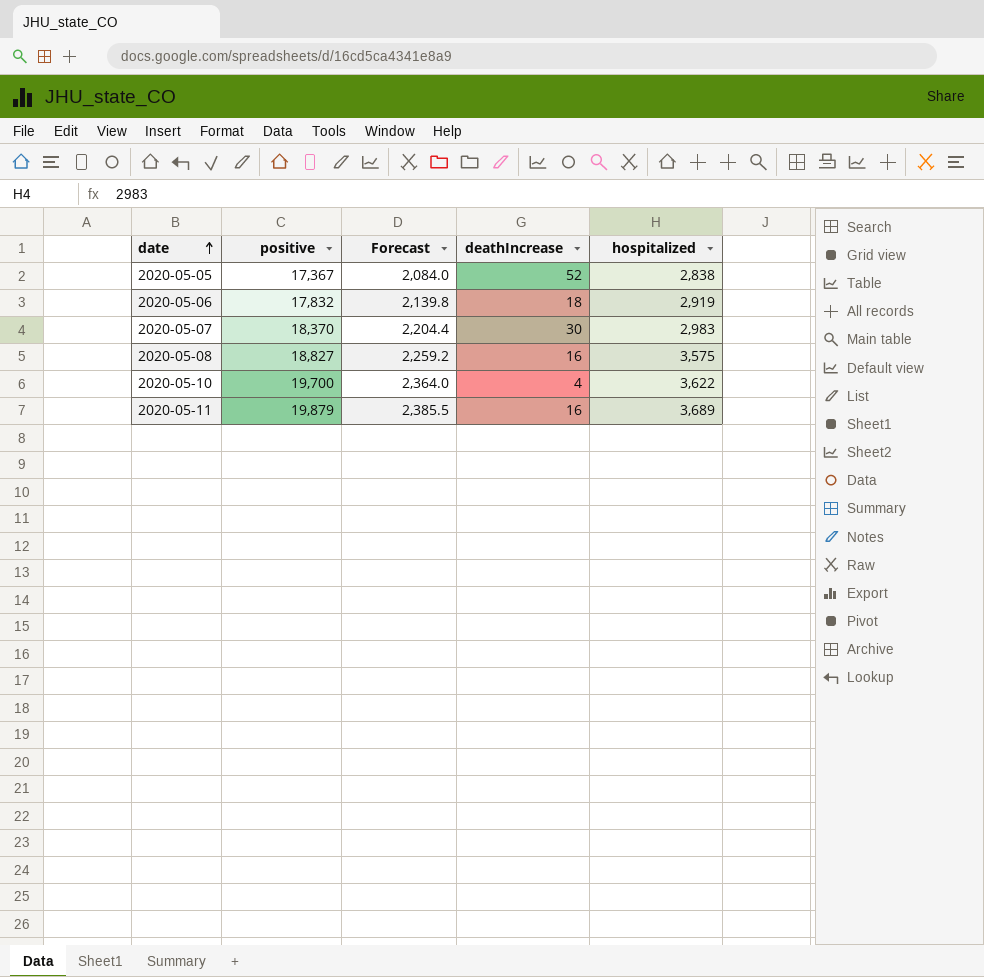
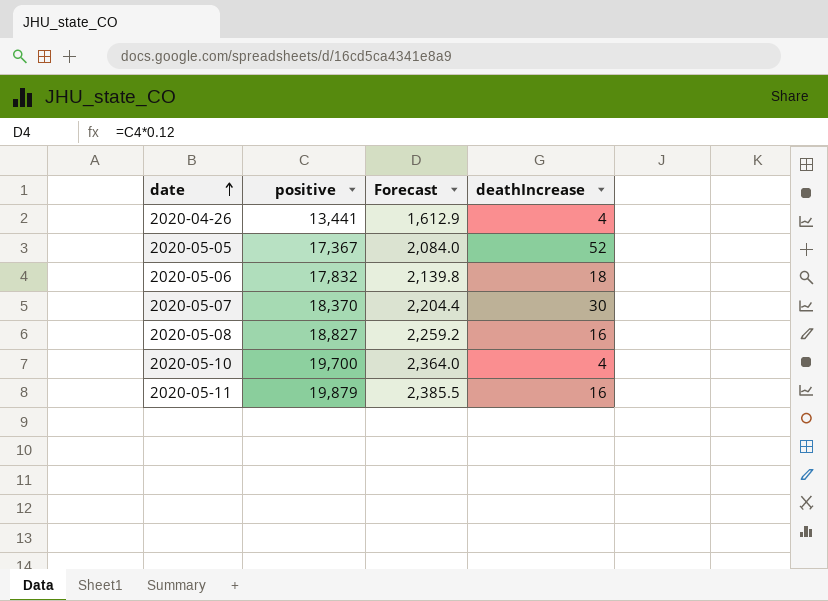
column hospitalized | position: 5 -> none
row 2020-04-26: none -> 13,441 | 1,612.9 | 4

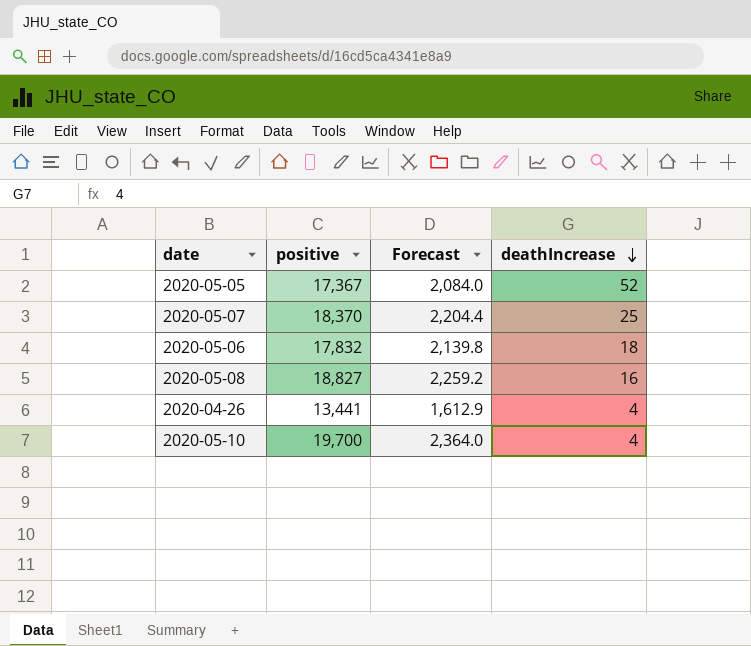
row order: date ascending -> deathIncrease descending
row 2020-05-11: 19,879 | 2,385.5 | 16 -> none
2020-05-07 | deathIncrease: 30 -> 25

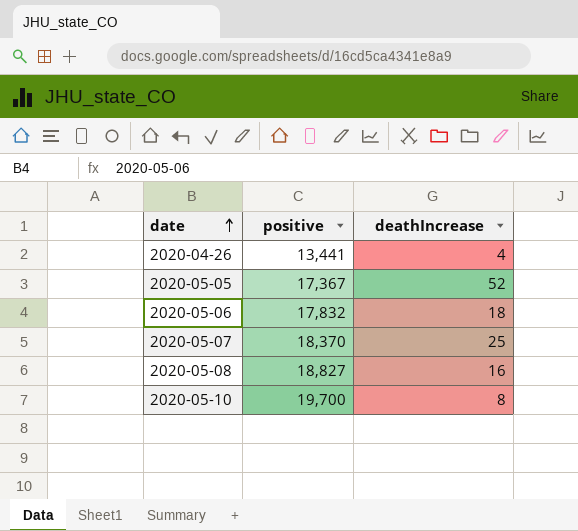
row order: deathIncrease descending -> date ascending
column Forecast | formula: [positive] * 0.12 -> none
2020-05-10 | deathIncrease: 4 -> 8

